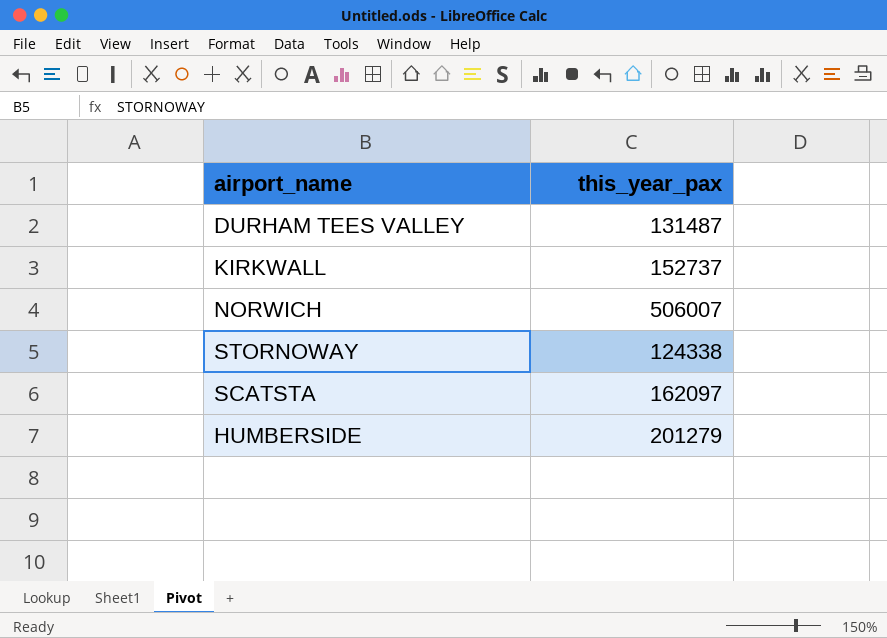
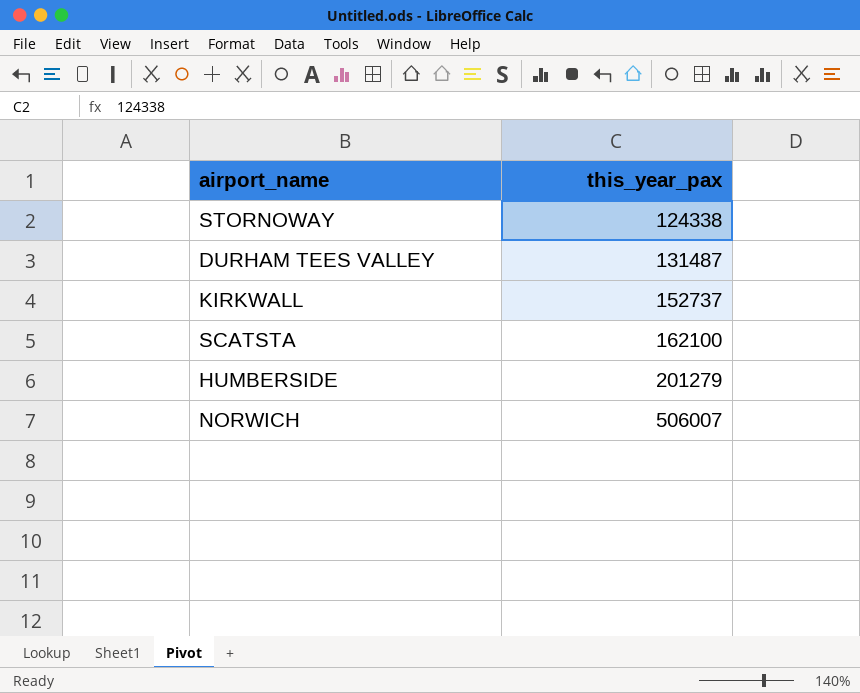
row order: none -> this_year_pax ascending
SCATSTA | this_year_pax: 162097 -> 162100

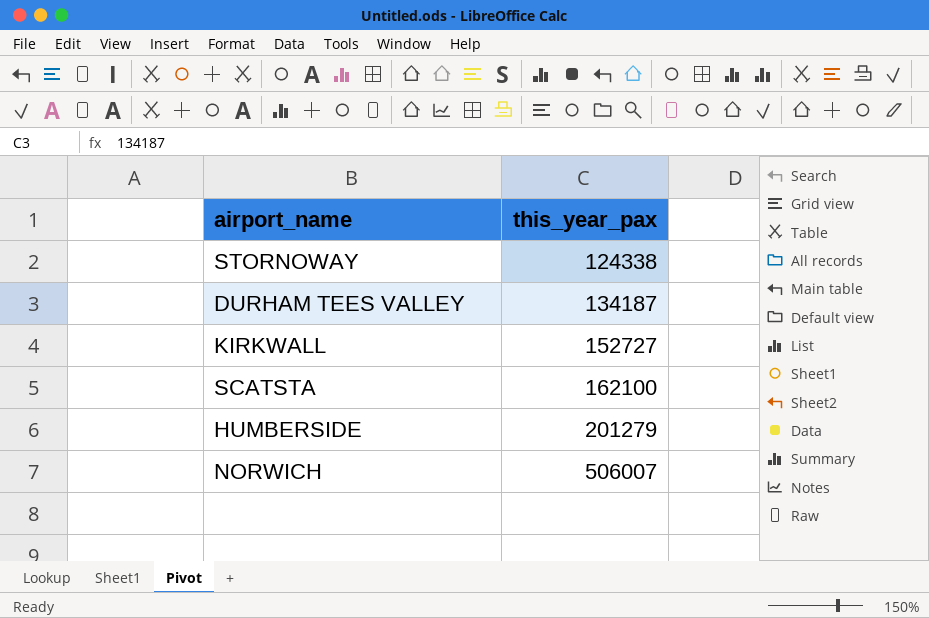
DURHAM TEES VALLEY | this_year_pax: 131487 -> 134187
KIRKWALL | this_year_pax: 152737 -> 152727

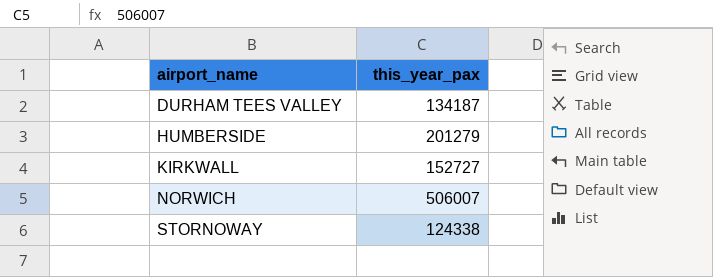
row order: this_year_pax ascending -> airport_name ascending
row SCATSTA: 162100 -> none

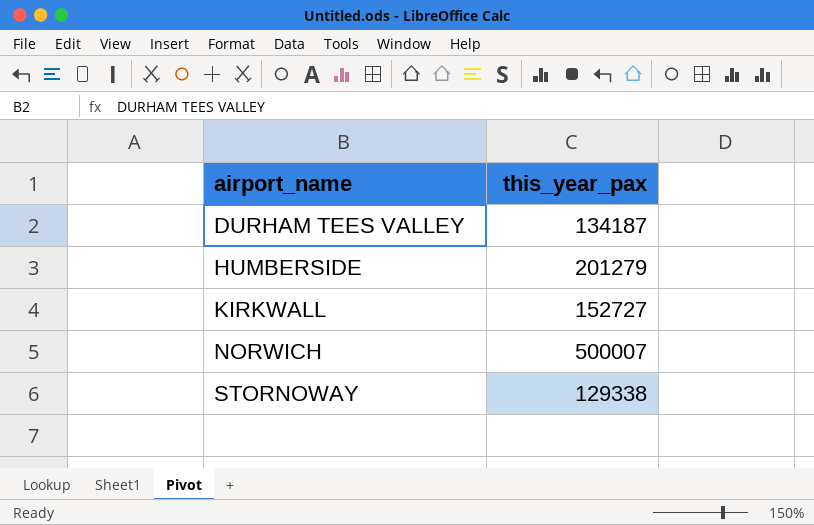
NORWICH | this_year_pax: 506007 -> 500007
STORNOWAY | this_year_pax: 124338 -> 129338

